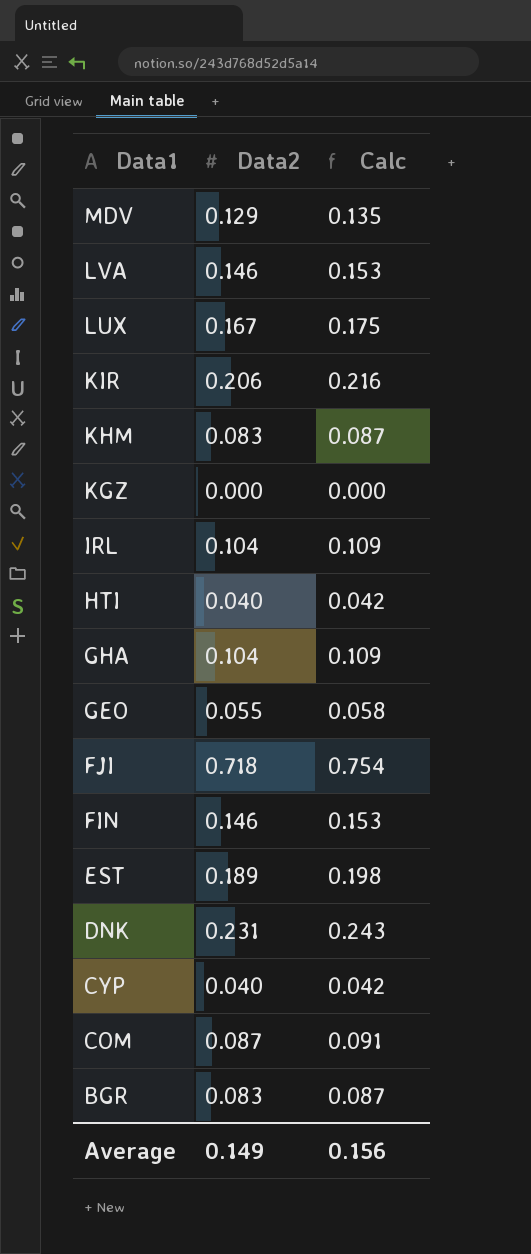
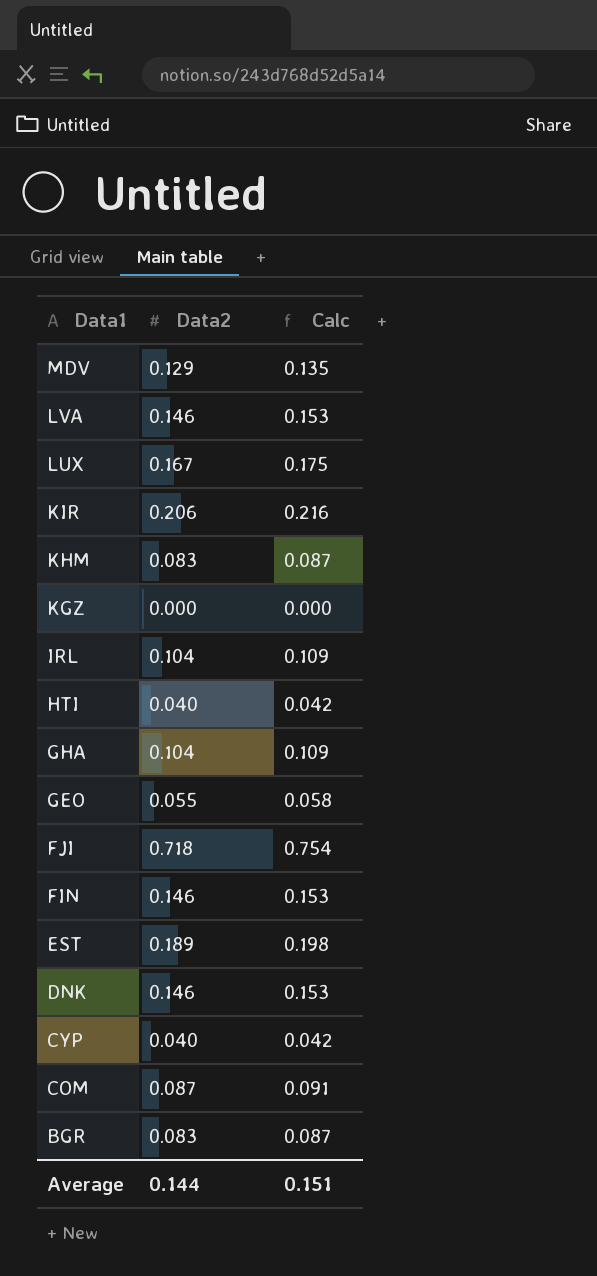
DNK | Data2: 0.231 -> 0.146
DNK | Calc: 0.243 -> 0.153
Average | Data2: 0.149 -> 0.144
Average | Calc: 0.156 -> 0.151

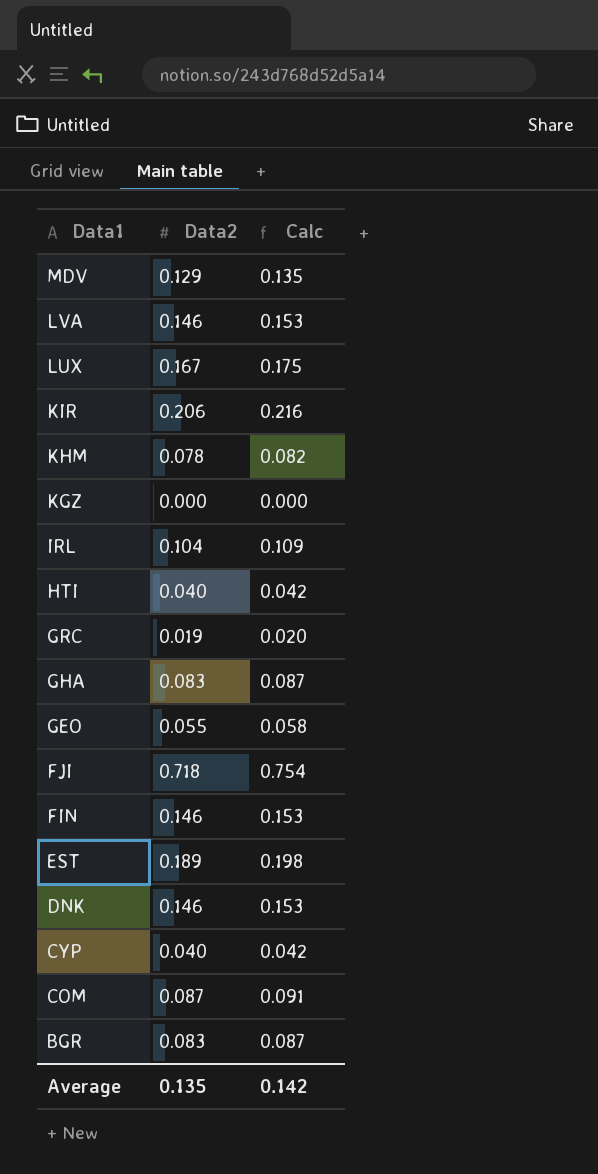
KHM | Data2: 0.083 -> 0.078
KHM | Calc: 0.087 -> 0.082
row GRC: none -> 0.019 | 0.020
GHA | Data2: 0.104 -> 0.083
GHA | Calc: 0.109 -> 0.087
Average | Data2: 0.144 -> 0.135
Average | Calc: 0.151 -> 0.142

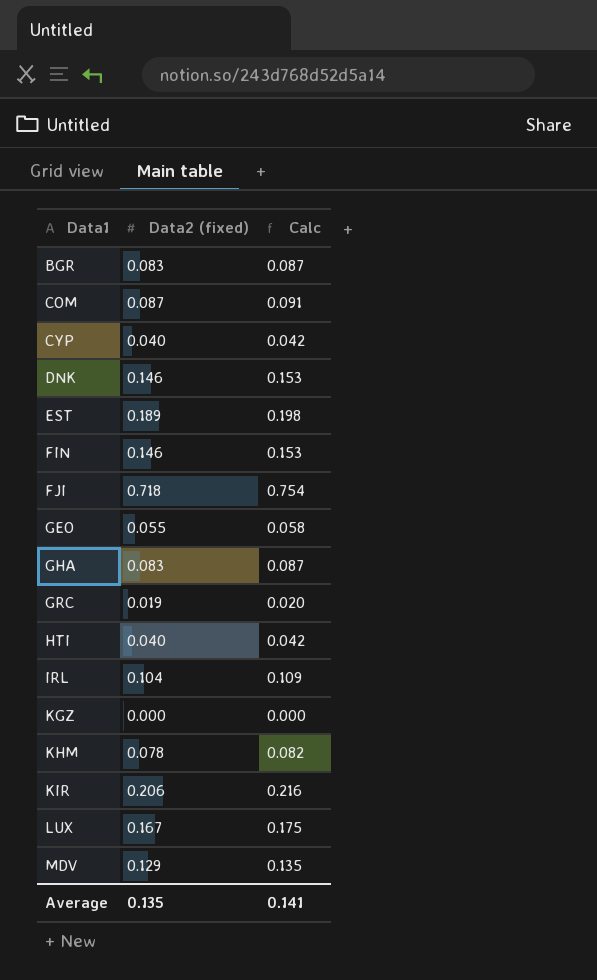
row order: Data1 descending -> Data1 ascending
column name: Data2 -> Data2 (fixed)
row LVA: 0.146 | 0.153 -> none
Average | Calc: 0.142 -> 0.141

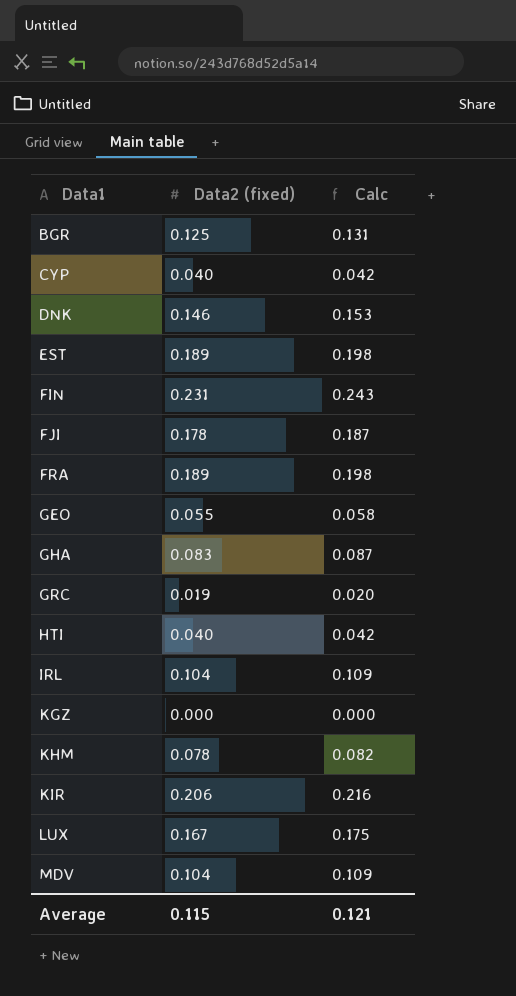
row COM: 0.087 | 0.091 -> none
BGR | Data2 (fixed): 0.083 -> 0.125
BGR | Calc: 0.087 -> 0.131
FIN | Data2 (fixed): 0.146 -> 0.231
FIN | Calc: 0.153 -> 0.243
FJI | Data2 (fixed): 0.718 -> 0.178
FJI | Calc: 0.754 -> 0.187
row FRA: none -> 0.189 | 0.198
MDV | Data2 (fixed): 0.129 -> 0.104
MDV | Calc: 0.135 -> 0.109
Average | Data2 (fixed): 0.135 -> 0.115
Average | Calc: 0.141 -> 0.121

